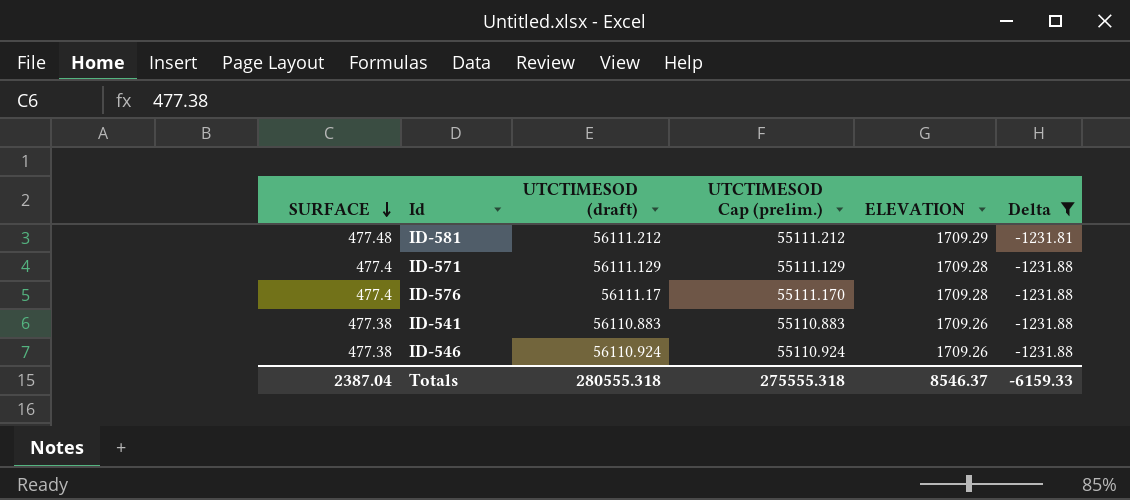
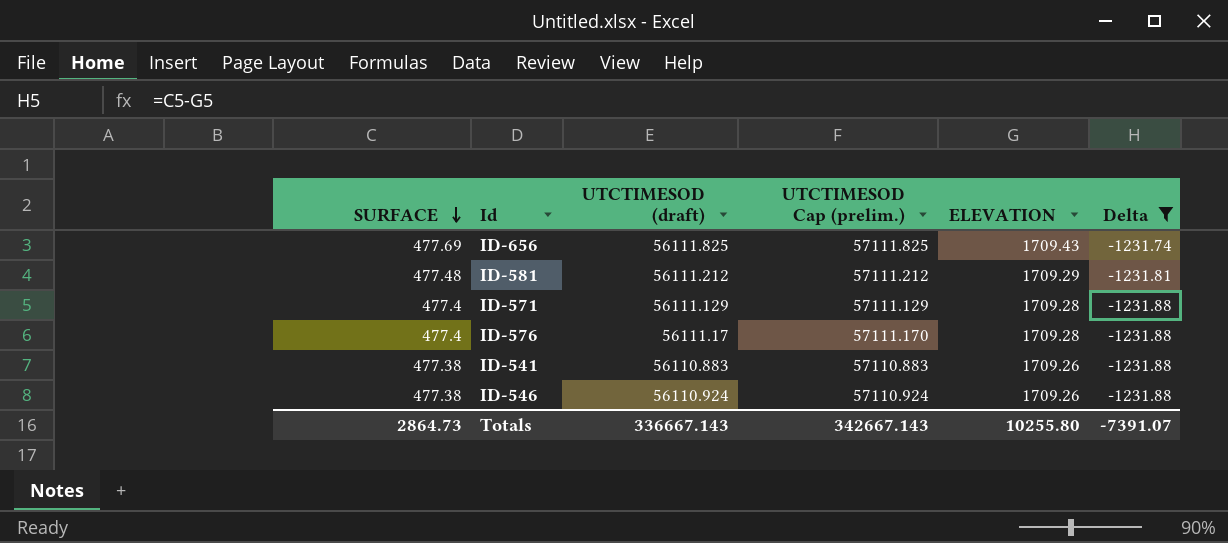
column UTCTIMESOD Cap (prelim.) | formula: [UTCTIMESOD (draft)] - 1000 -> [UTCTIMESOD (draft)] + 1000
row ID-656: none -> 477.69 | 56111.825 | 57111.825 | 1709.43 | -1231.74
Totals | SURFACE: 2387.04 -> 2864.73
Totals | UTCTIMESOD (draft): 280555.318 -> 336667.143
Totals | UTCTIMESOD Cap (prelim.): 275555.318 -> 342667.143
Totals | ELEVATION: 8546.37 -> 10255.80
Totals | Delta: -6159.33 -> -7391.07

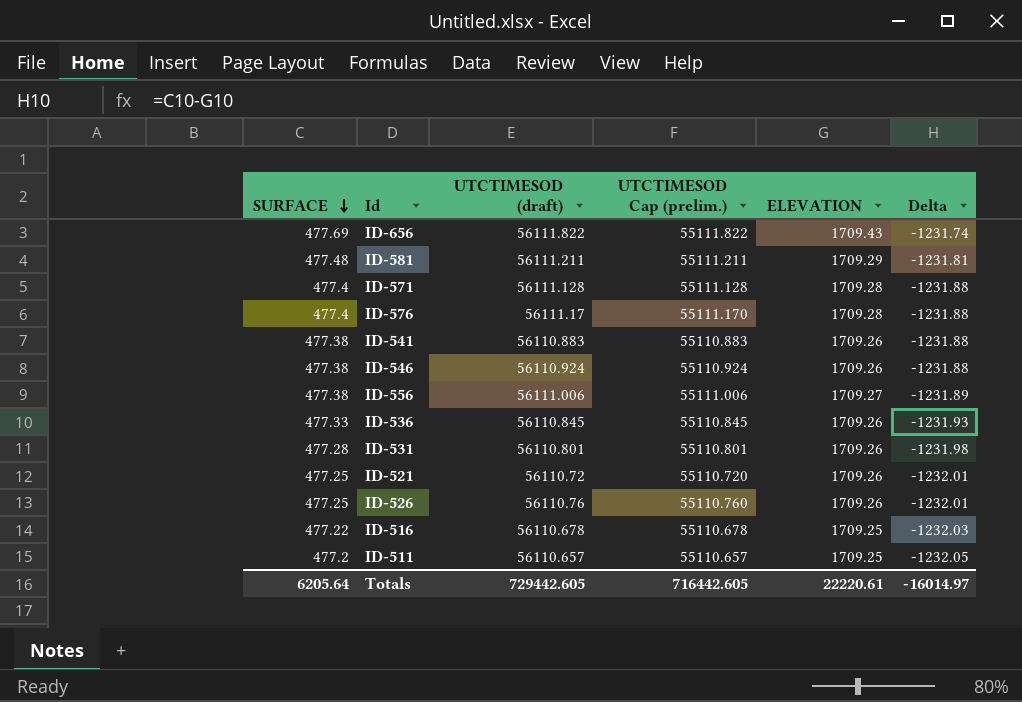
filter: Delta >= -1231.88 -> none
column UTCTIMESOD Cap (prelim.) | formula: [UTCTIMESOD (draft)] + 1000 -> [UTCTIMESOD (draft)] - 1000
ID-656 | UTCTIMESOD (draft): 56111.825 -> 56111.822
ID-581 | UTCTIMESOD (draft): 56111.212 -> 56111.211
ID-571 | UTCTIMESOD (draft): 56111.129 -> 56111.128
Totals | SURFACE: 2864.73 -> 6205.64
Totals | UTCTIMESOD (draft): 336667.143 -> 729442.605
Totals | UTCTIMESOD Cap (prelim.): 342667.143 -> 716442.605
Totals | ELEVATION: 10255.80 -> 22220.61
Totals | Delta: -7391.07 -> -16014.97

